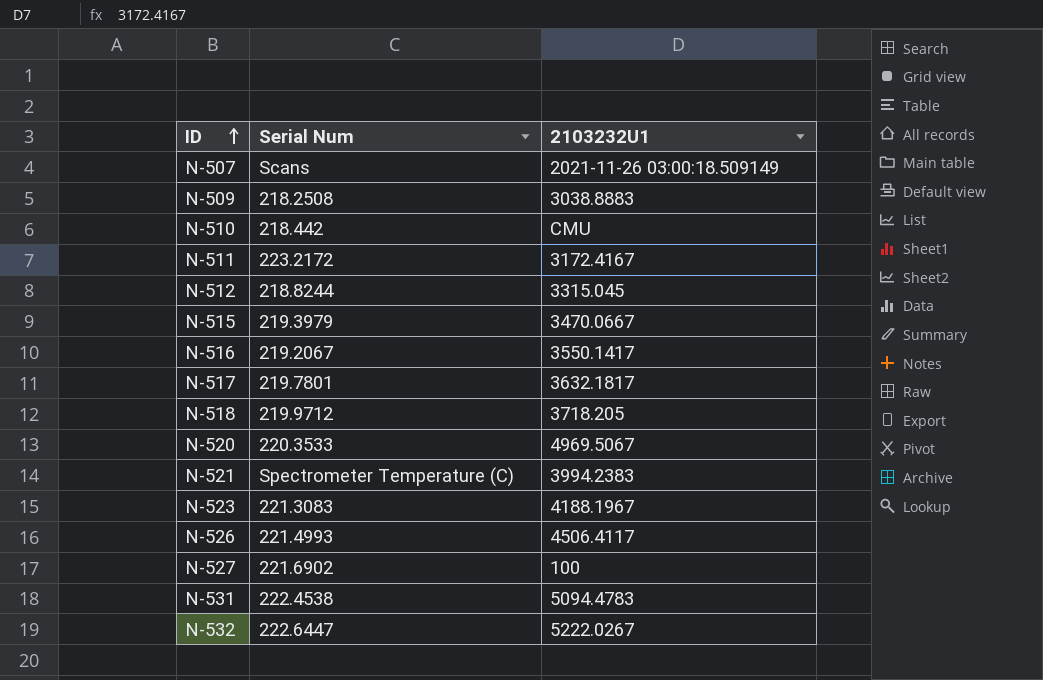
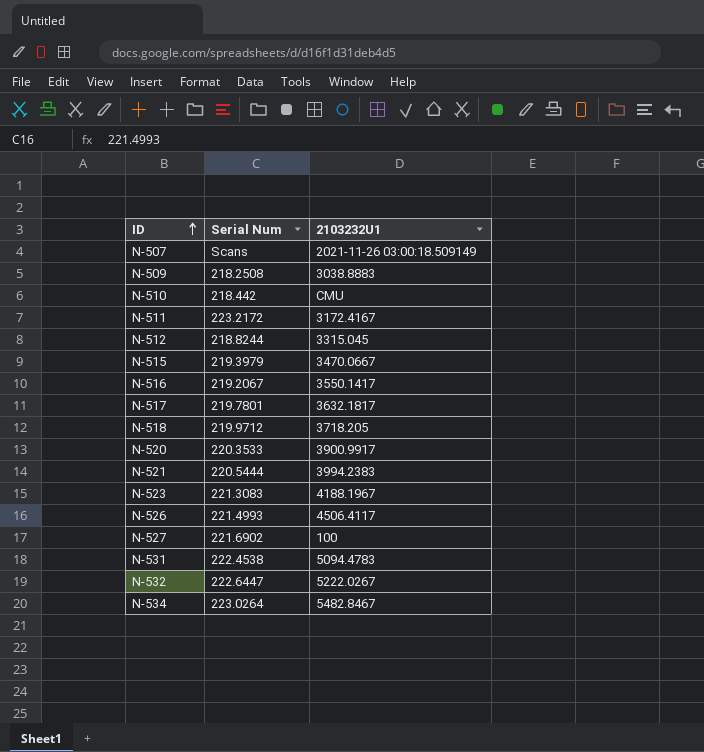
N-520 | 2103232U1: 4969.5067 -> 3900.9917
N-521 | Serial Num: Spectrometer Temperature (C) -> 220.5444
row N-534: none -> 223.0264 | 5482.8467

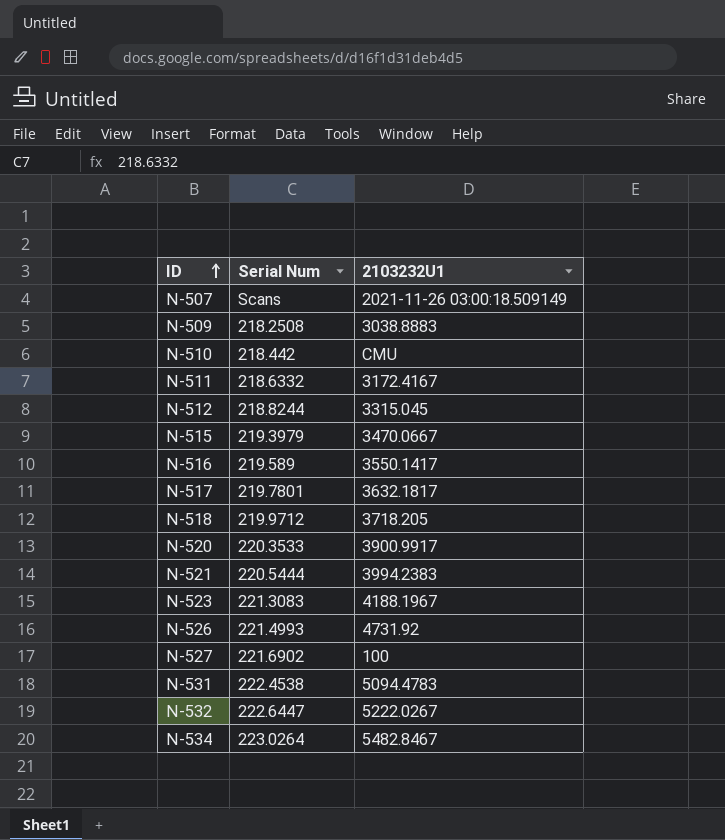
N-511 | Serial Num: 223.2172 -> 218.6332
N-516 | Serial Num: 219.2067 -> 219.589
N-526 | 2103232U1: 4506.4117 -> 4731.92

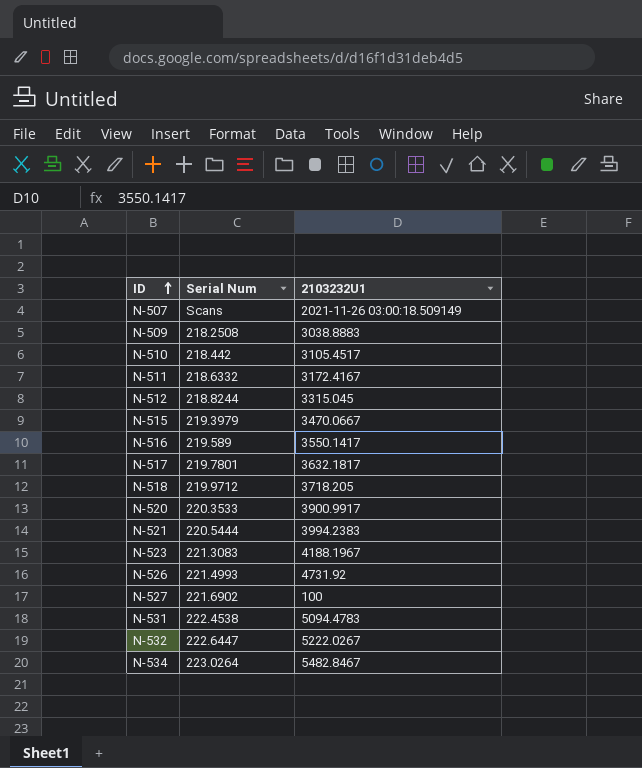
N-510 | 2103232U1: CMU -> 3105.4517

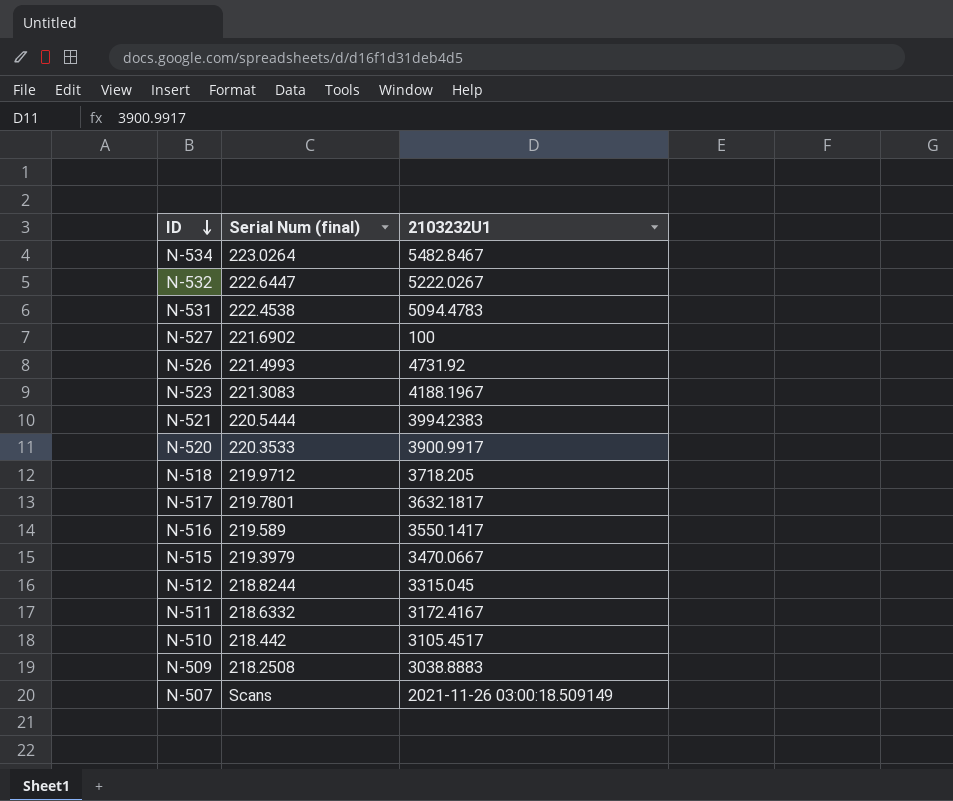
row order: ID ascending -> ID descending
column name: Serial Num -> Serial Num (final)

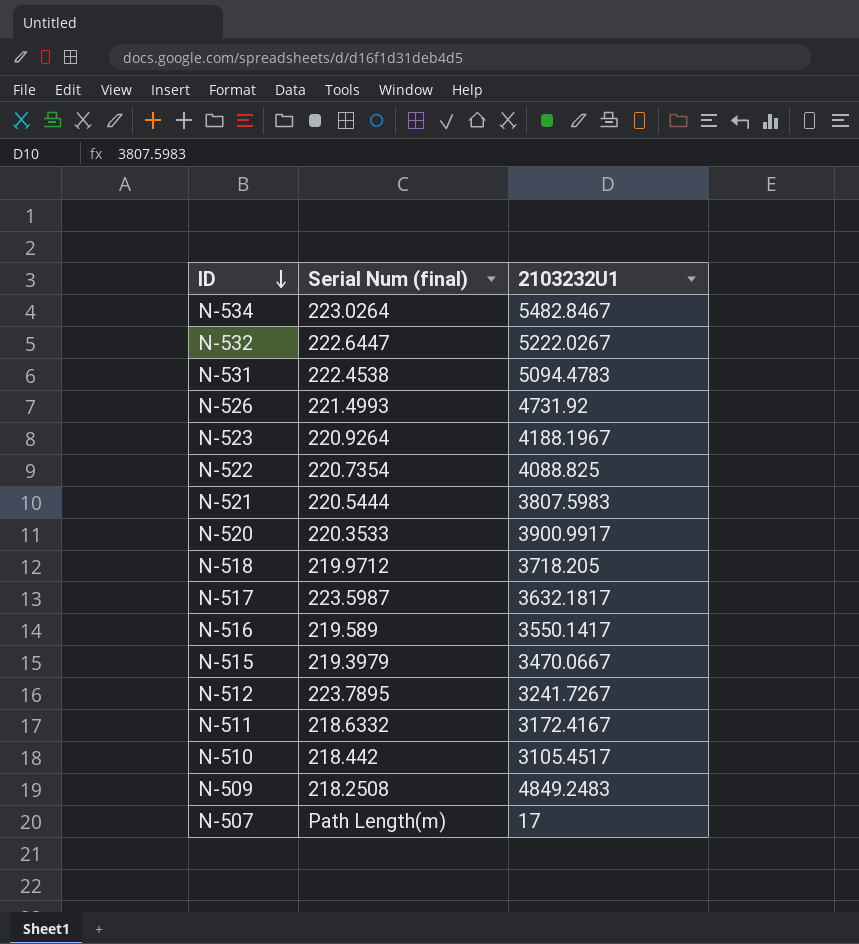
row N-527: 221.6902 | 100 -> none
N-523 | Serial Num (final): 221.3083 -> 220.9264
row N-522: none -> 220.7354 | 4088.825
N-521 | 2103232U1: 3994.2383 -> 3807.5983
N-517 | Serial Num (final): 219.7801 -> 223.5987
N-512 | Serial Num (final): 218.8244 -> 223.7895
N-512 | 2103232U1: 3315.045 -> 3241.7267
N-509 | 2103232U1: 3038.8883 -> 4849.2483
N-507 | Serial Num (final): Scans -> Path Length(m)
N-507 | 2103232U1: 2021-11-26 03:00:18.509149 -> 17

